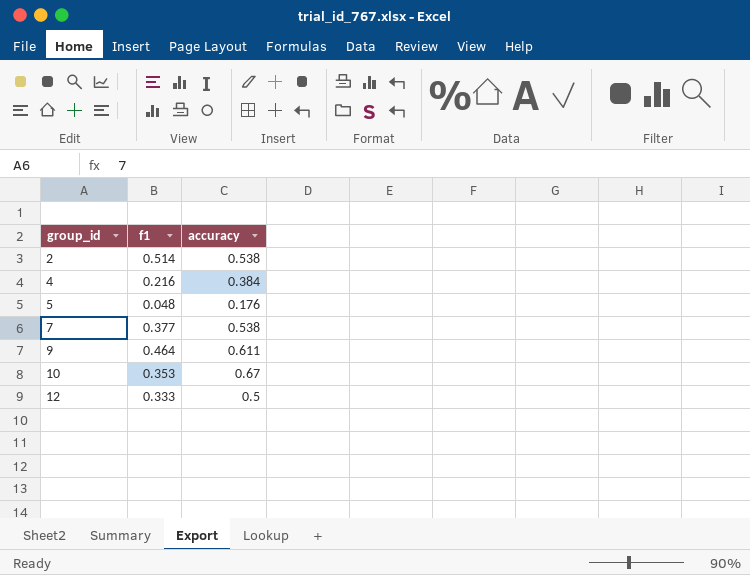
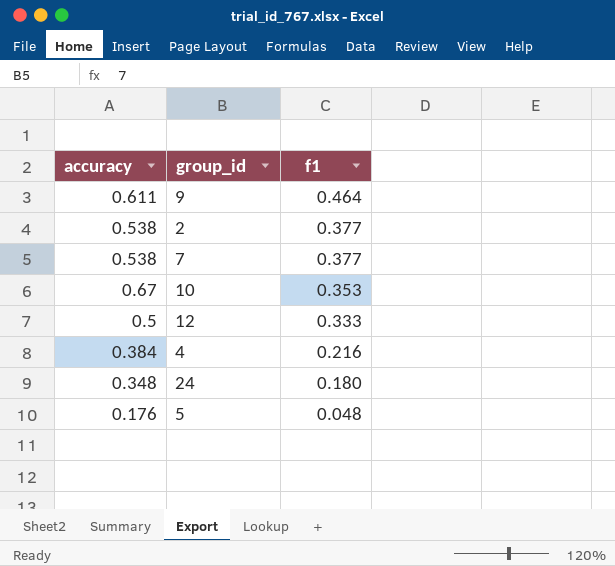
row order: group_id ascending -> f1 descending
column accuracy | position: 3 -> 1
2 | f1: 0.514 -> 0.377
row 24: none -> 0.348 | 0.180

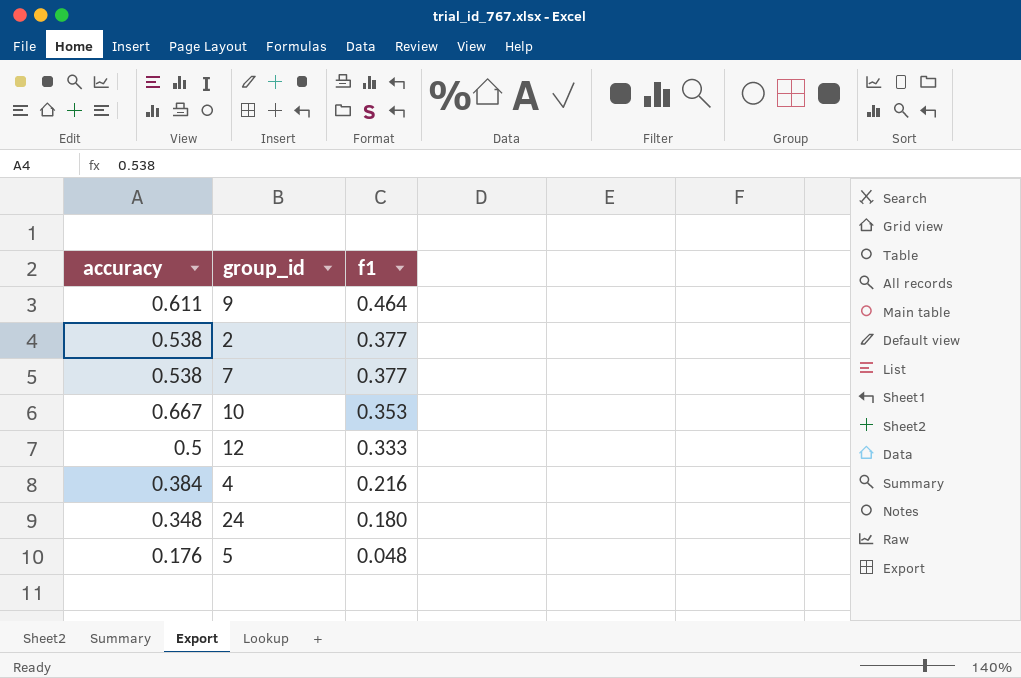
10 | accuracy: 0.67 -> 0.667

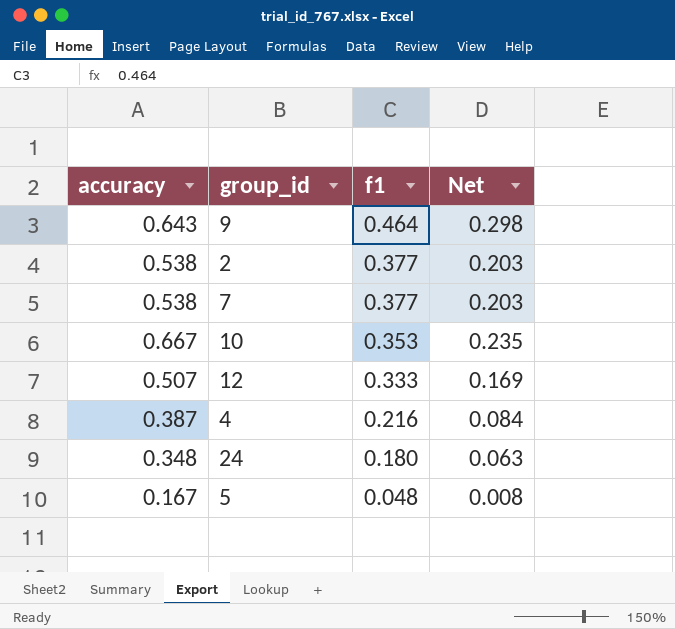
column Net | formula: none -> [accuracy] * [f1]
9 | accuracy: 0.611 -> 0.643
12 | accuracy: 0.5 -> 0.507
4 | accuracy: 0.384 -> 0.387
5 | accuracy: 0.176 -> 0.167

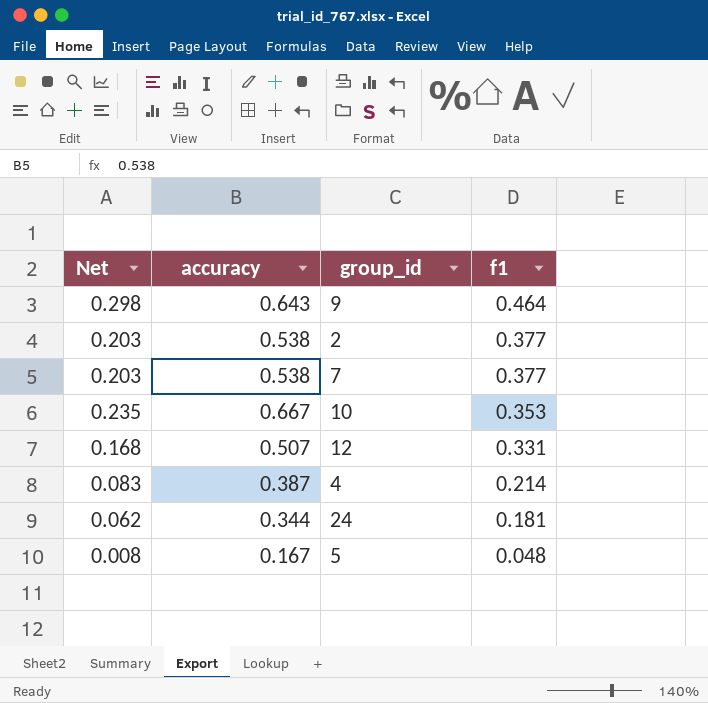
column Net | position: 4 -> 1
12 | Net: 0.169 -> 0.168
12 | f1: 0.333 -> 0.331
4 | Net: 0.084 -> 0.083
4 | f1: 0.216 -> 0.214
24 | Net: 0.063 -> 0.062
24 | accuracy: 0.348 -> 0.344
24 | f1: 0.180 -> 0.181

